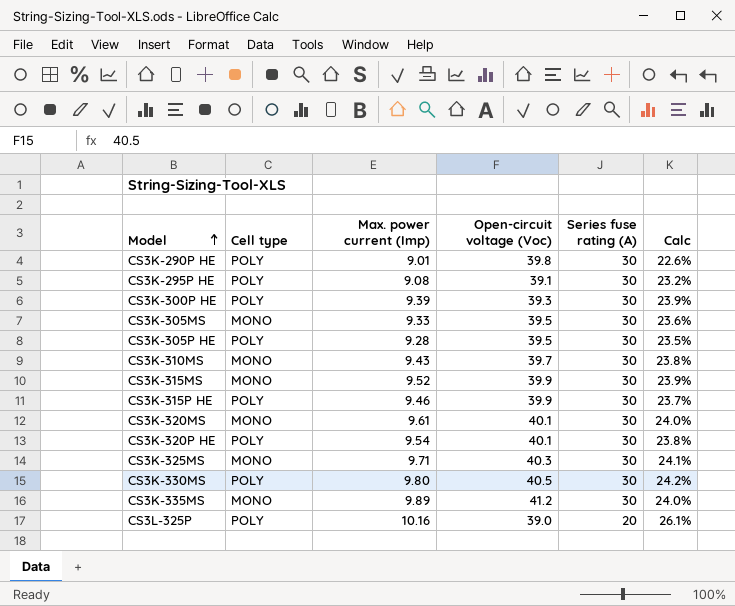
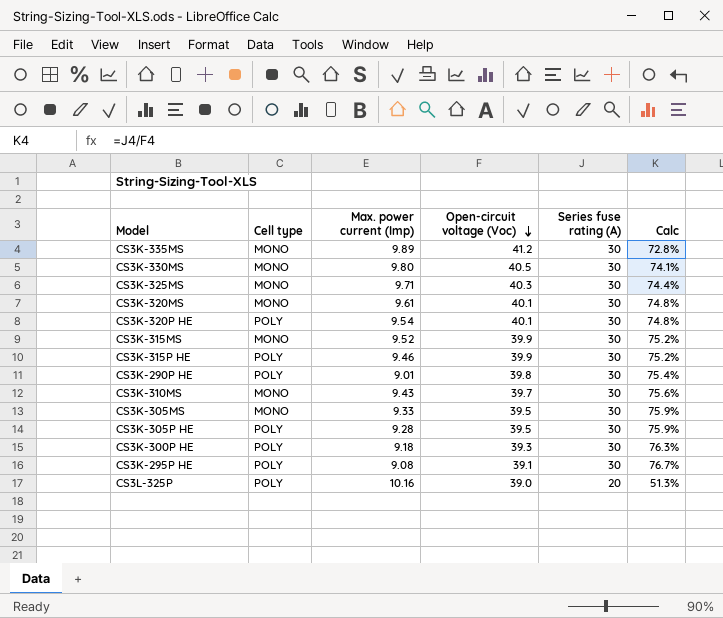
row order: Model ascending -> Open-circuit voltage (Voc) descending
column Calc | formula: [Max. power current (Imp)] / [Open-circuit voltage (Voc)] -> [Series fuse rating (A)] / [Open-circuit voltage (Voc)]
CS3K-330MS | Cell type: POLY -> MONO
CS3K-300P HE | Max. power current (Imp): 9.39 -> 9.18

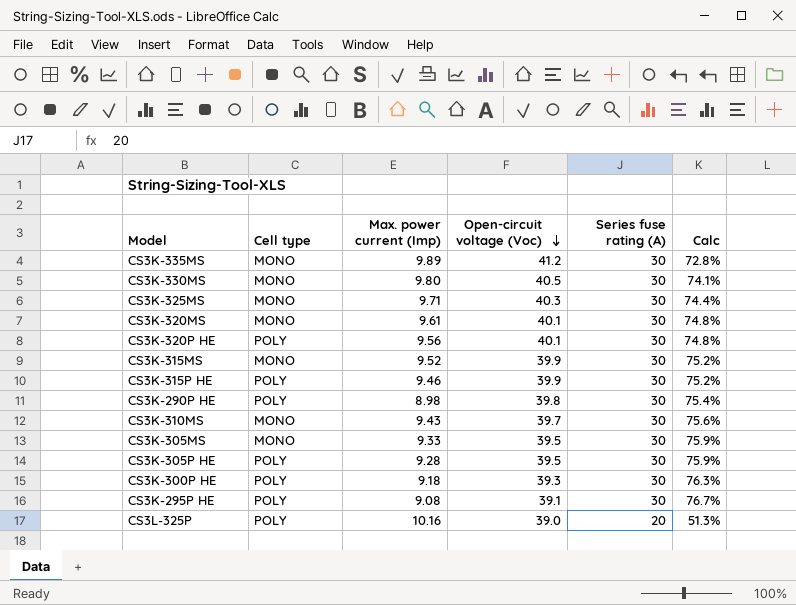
CS3K-320P HE | Max. power current (Imp): 9.54 -> 9.56
CS3K-290P HE | Max. power current (Imp): 9.01 -> 8.98

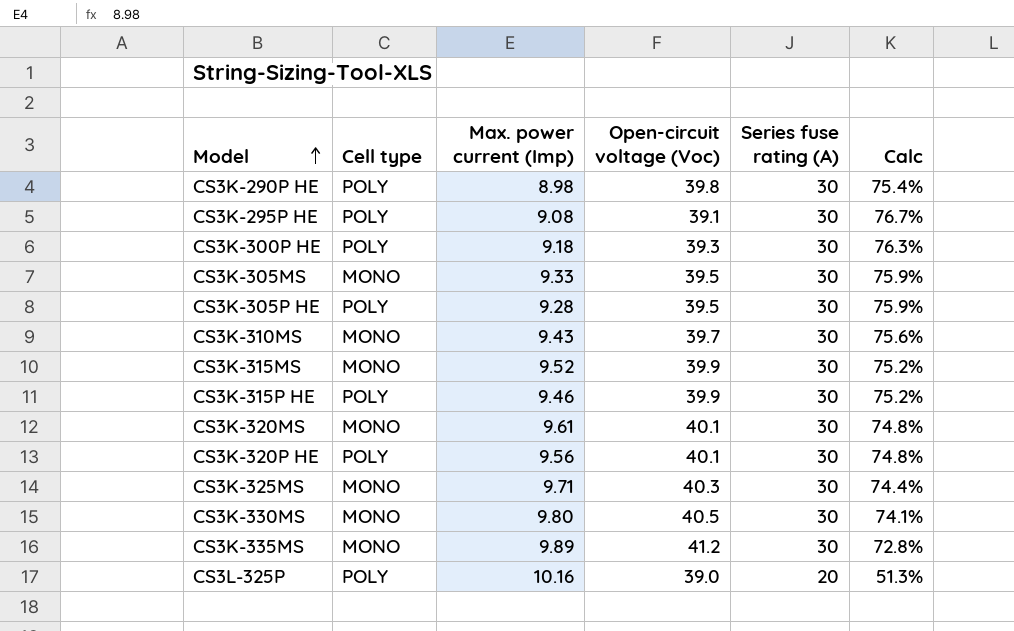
row order: Open-circuit voltage (Voc) descending -> Model ascending

